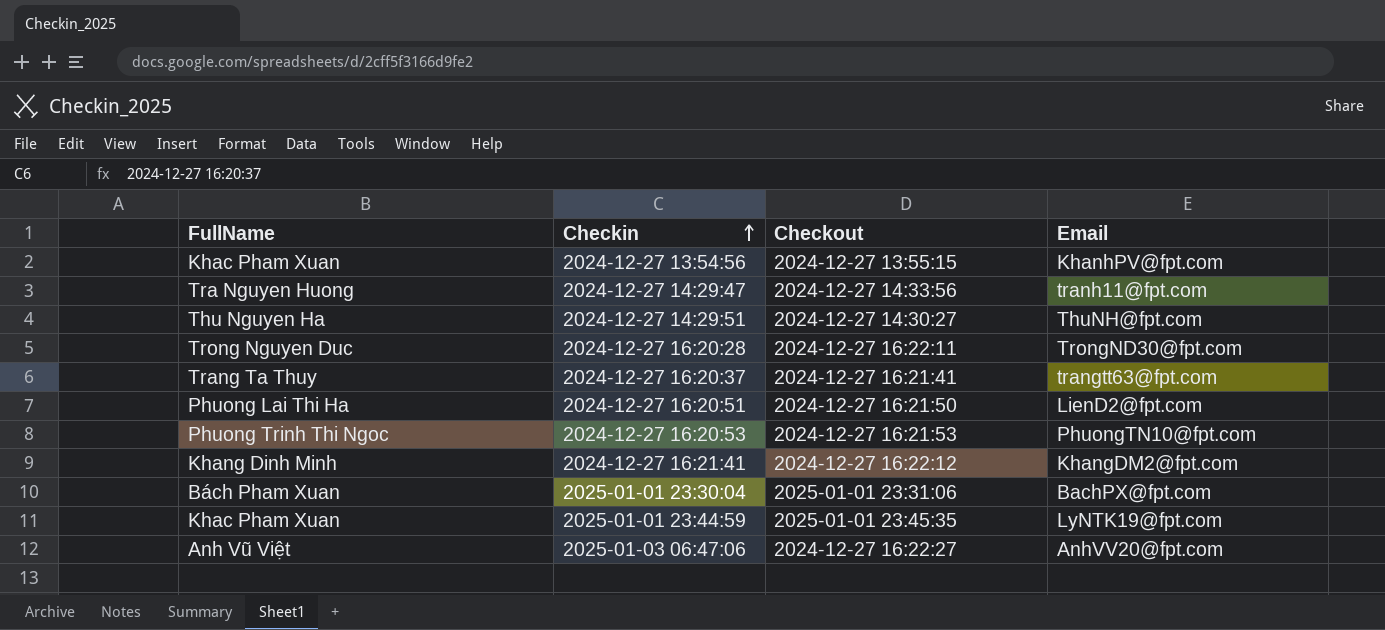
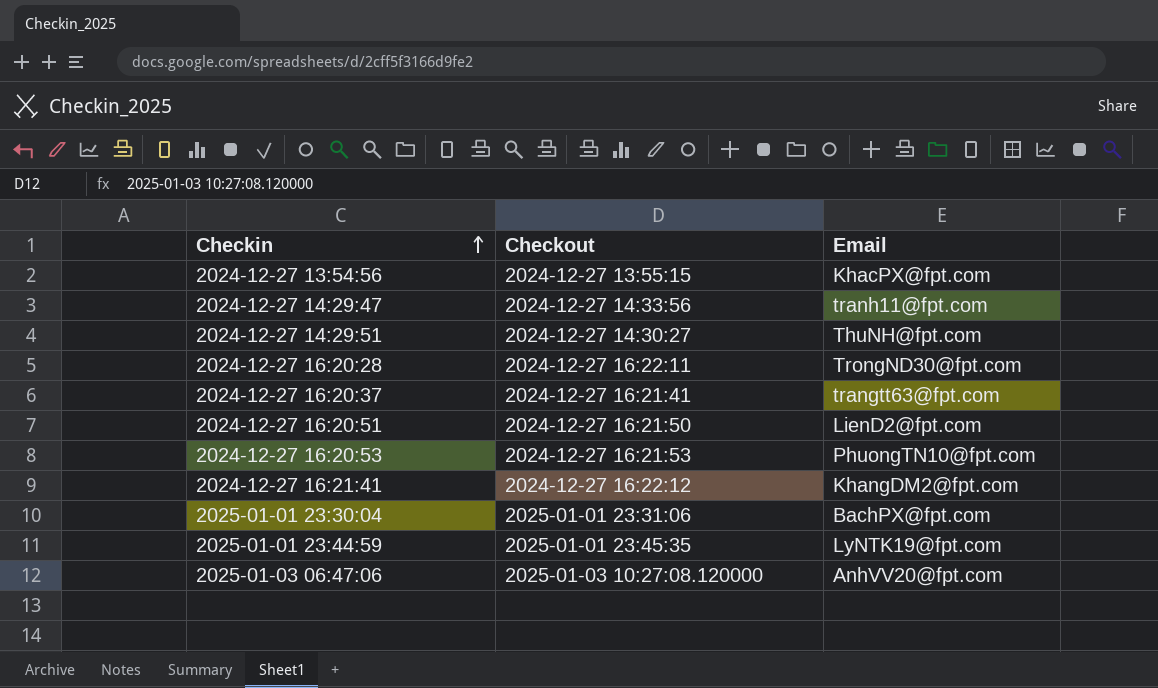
column FullName | position: 1 -> none
2024-12-27 13:54:56 | Email: KhanhPV@fpt.com -> KhacPX@fpt.com
2025-01-03 06:47:06 | Checkout: 2024-12-27 16:22:27 -> 2025-01-03 10:27:08.120000

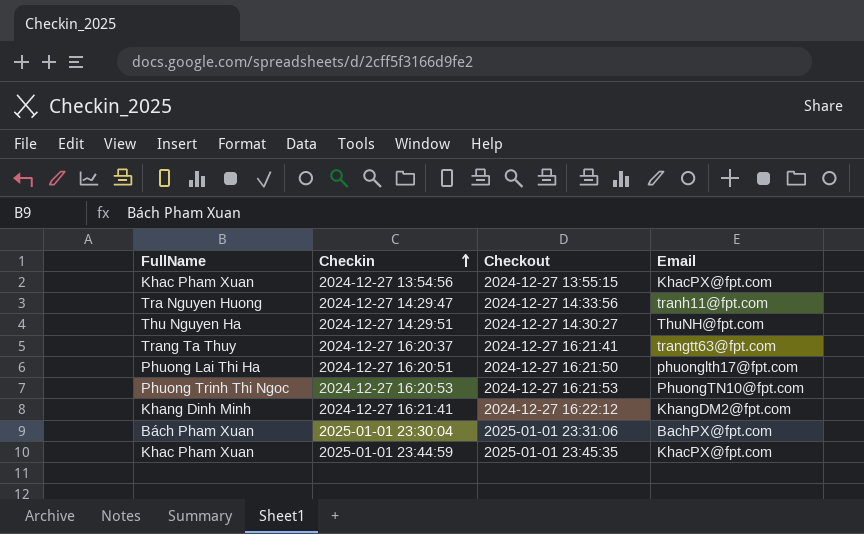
column FullName | position: none -> 1
row 2024-12-27 16:20:28: 2024-12-27 16:22:11 | TrongND30@fpt.com -> none
row 2025-01-03 06:47:06: 2025-01-03 10:27:08.120000 | AnhVV20@fpt.com -> none
2024-12-27 16:20:51 | Email: LienD2@fpt.com -> phuonglth17@fpt.com
2025-01-01 23:44:59 | Email: LyNTK19@fpt.com -> KhacPX@fpt.com

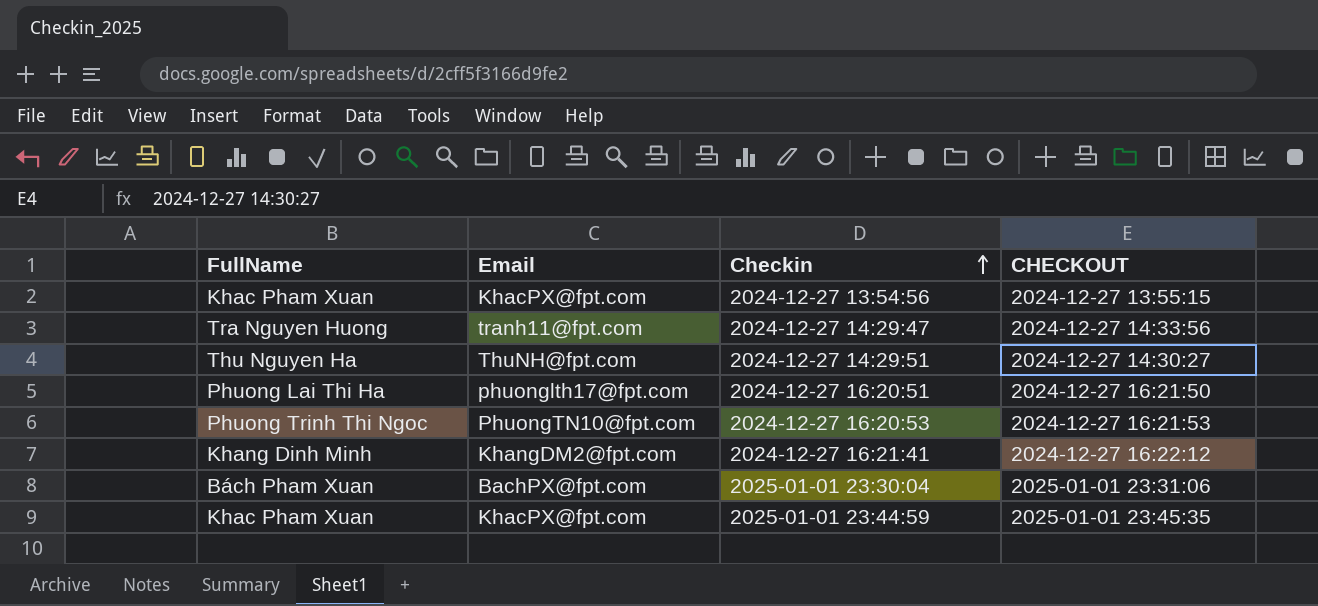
column Email | position: 4 -> 2
column name: Checkout -> CHECKOUT
row 2024-12-27 16:20:37: Trang Ta Thuy | 2024-12-27 16:21:41 | trangtt63@fpt.com -> none

